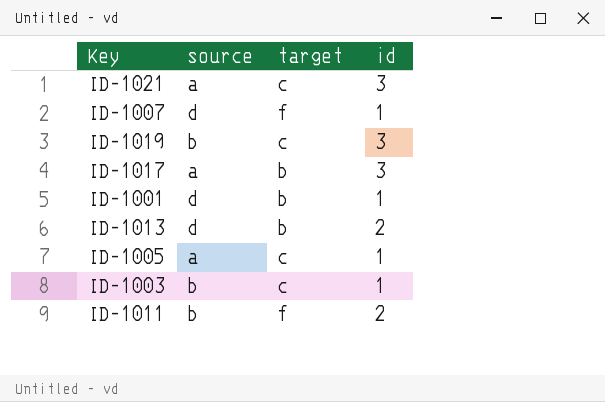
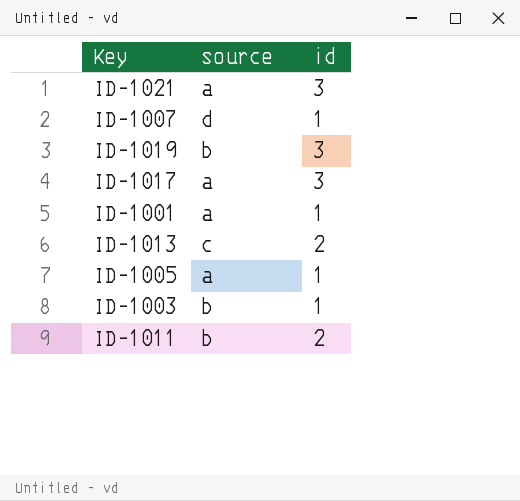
column target | position: 3 -> none
ID-1001 | source: d -> a
ID-1013 | source: d -> c

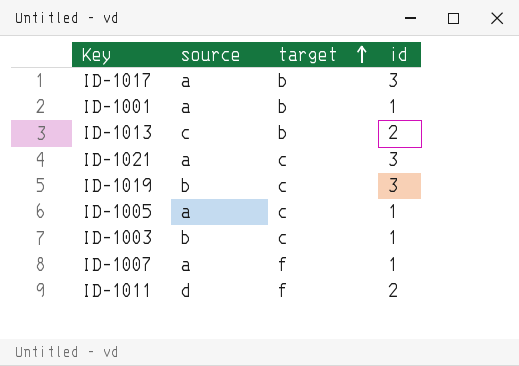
row order: none -> target ascending
column target | position: none -> 3
ID-1007 | source: d -> a
ID-1011 | source: b -> d

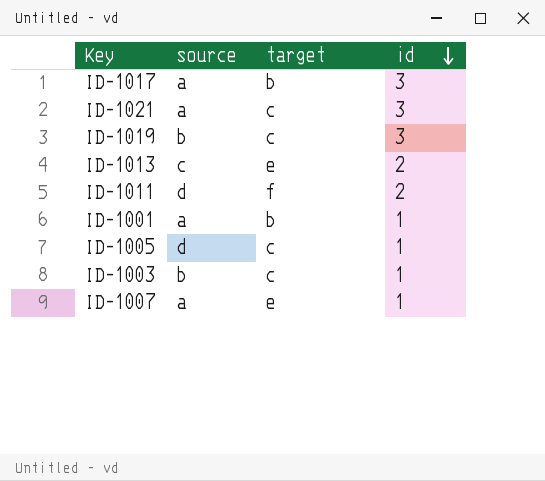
row order: target ascending -> id descending
ID-1013 | target: b -> e
ID-1005 | source: a -> d
ID-1007 | target: f -> e

